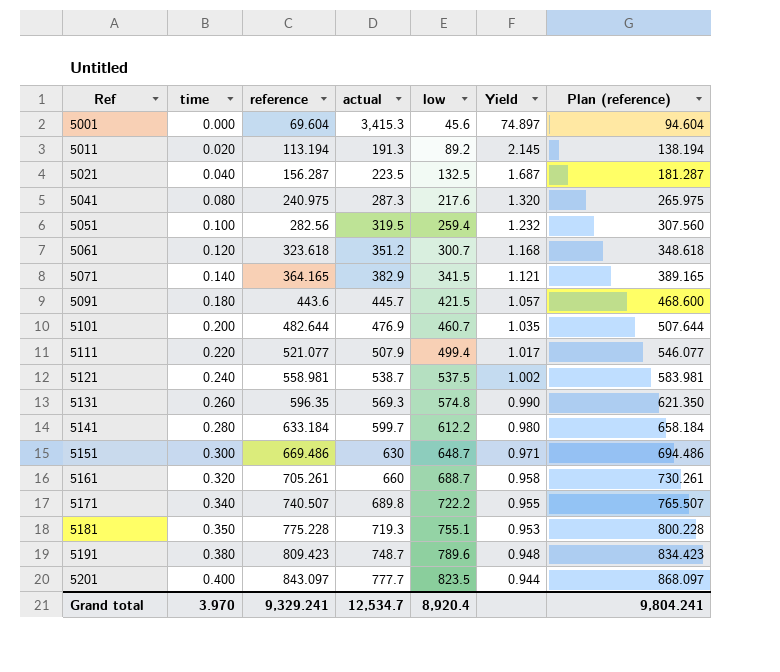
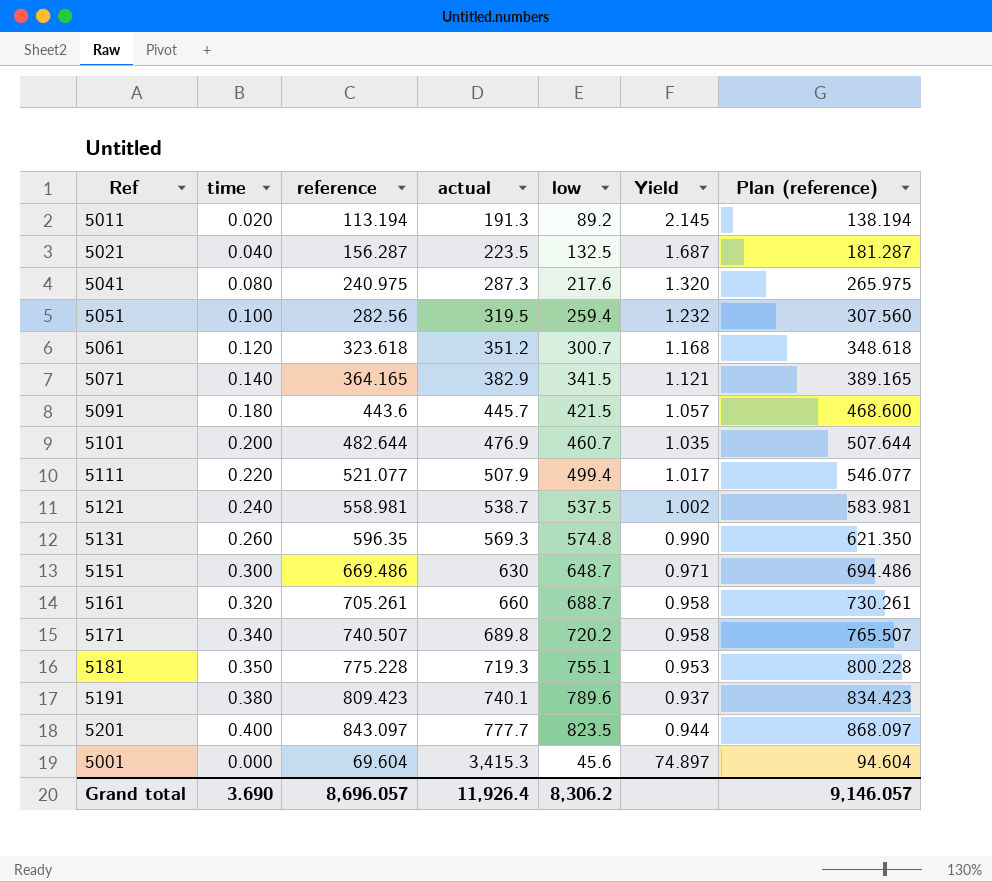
row order: Ref ascending -> actual ascending
row 5141: 0.280 | 633.184 | 599.7 | 612.2 | 0.980 | 658.184 -> none
5171 | low: 722.2 -> 720.2
5171 | Yield: 0.955 -> 0.958
5191 | actual: 748.7 -> 740.1
5191 | Yield: 0.948 -> 0.937
Grand total | time: 3.970 -> 3.690
Grand total | reference: 9,329.241 -> 8,696.057
Grand total | actual: 12,534.7 -> 11,926.4
Grand total | low: 8,920.4 -> 8,306.2
Grand total | Plan (reference): 9,804.241 -> 9,146.057

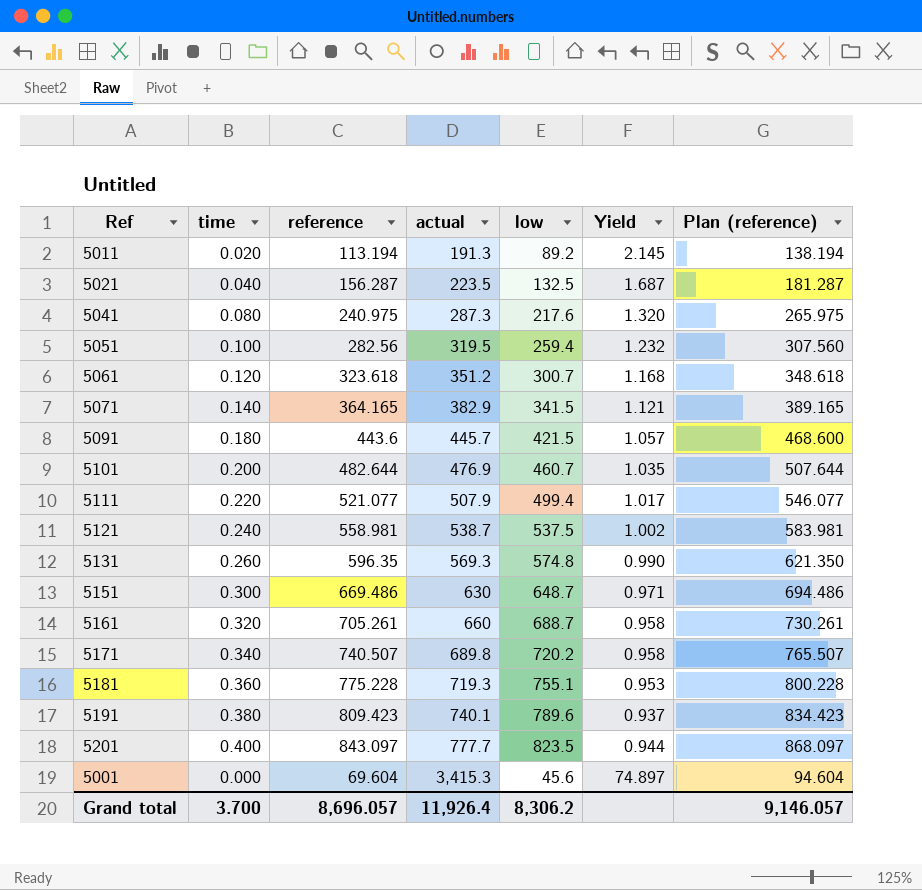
5181 | time: 0.350 -> 0.360
Grand total | time: 3.690 -> 3.700

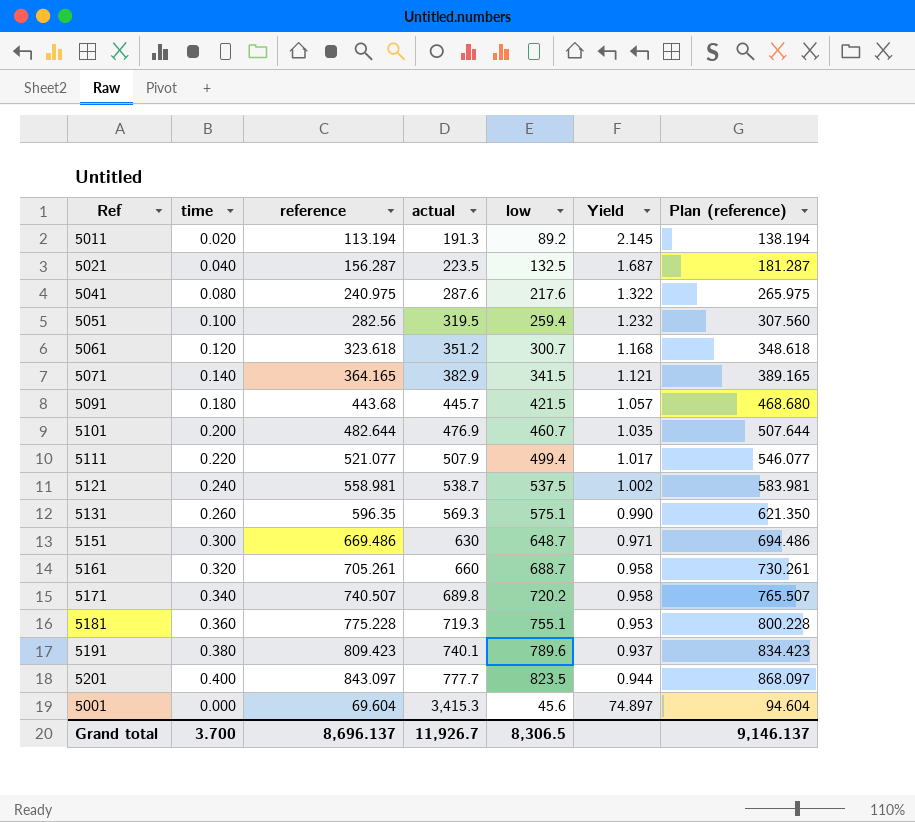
5041 | actual: 287.3 -> 287.6
5041 | Yield: 1.320 -> 1.322
5091 | reference: 443.6 -> 443.68
5091 | Plan (reference): 468.600 -> 468.680
5131 | low: 574.8 -> 575.1
Grand total | reference: 8,696.057 -> 8,696.137
Grand total | actual: 11,926.4 -> 11,926.7
Grand total | low: 8,306.2 -> 8,306.5
Grand total | Plan (reference): 9,146.057 -> 9,146.137

